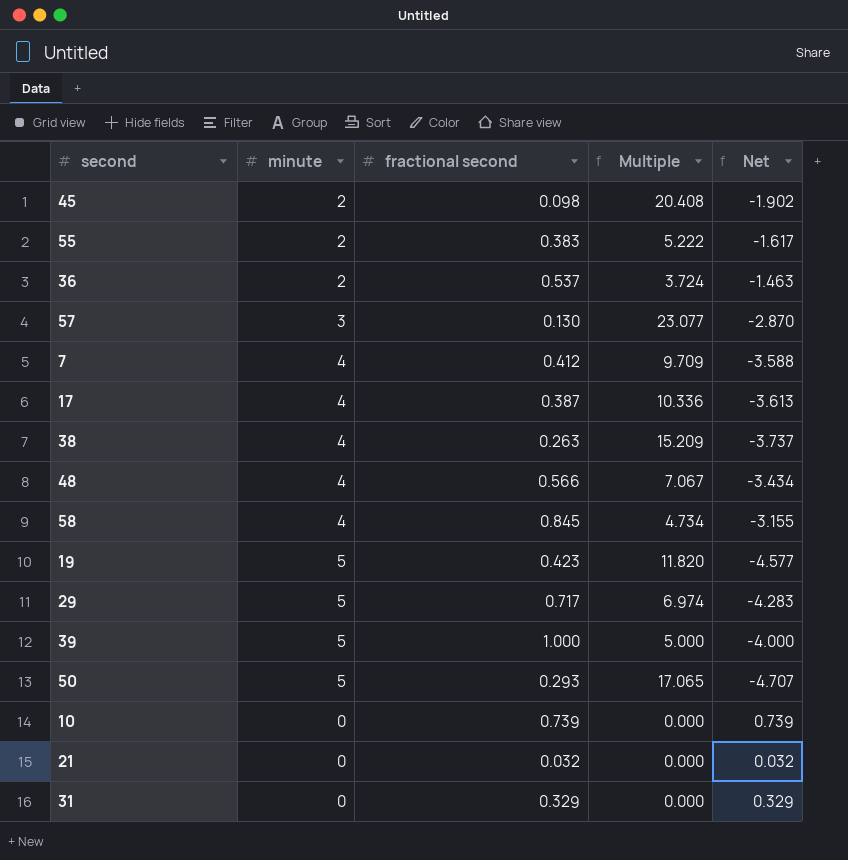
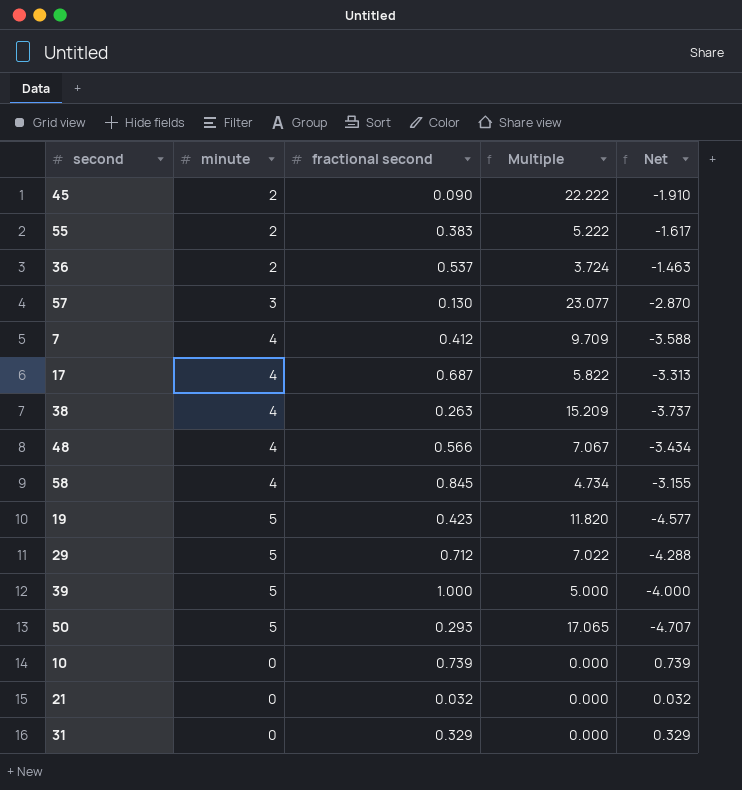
45 | fractional second: 0.098 -> 0.090
45 | Multiple: 20.408 -> 22.222
45 | Net: -1.902 -> -1.910
17 | fractional second: 0.387 -> 0.687
17 | Multiple: 10.336 -> 5.822
17 | Net: -3.613 -> -3.313
29 | fractional second: 0.717 -> 0.712
29 | Multiple: 6.974 -> 7.022
29 | Net: -4.283 -> -4.288

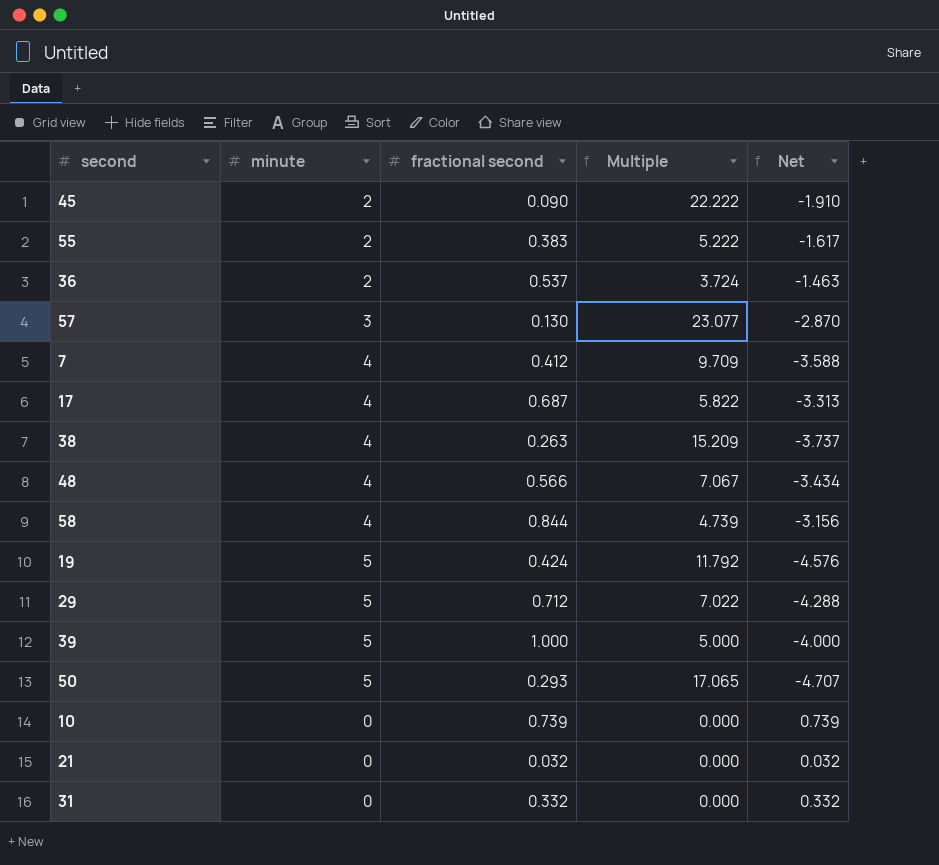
58 | fractional second: 0.845 -> 0.844
58 | Multiple: 4.734 -> 4.739
58 | Net: -3.155 -> -3.156
19 | fractional second: 0.423 -> 0.424
19 | Multiple: 11.820 -> 11.792
19 | Net: -4.577 -> -4.576
31 | fractional second: 0.329 -> 0.332
31 | Net: 0.329 -> 0.332

